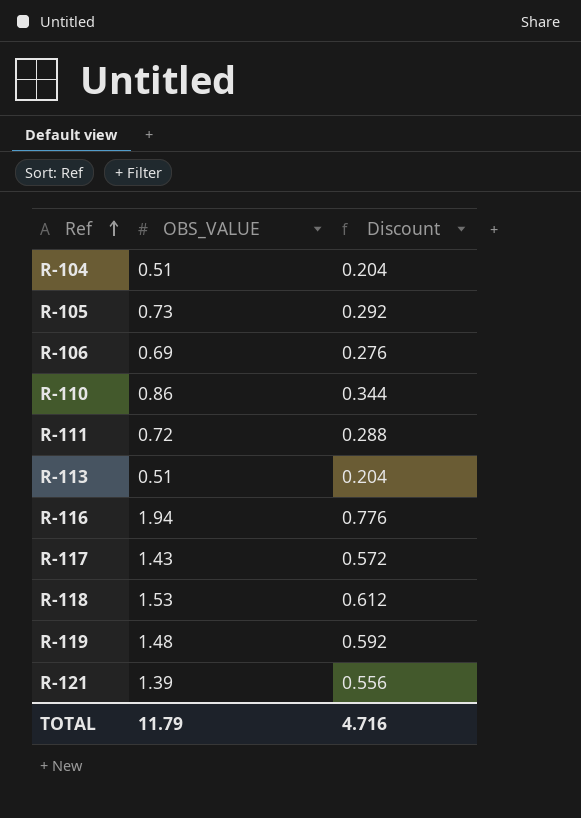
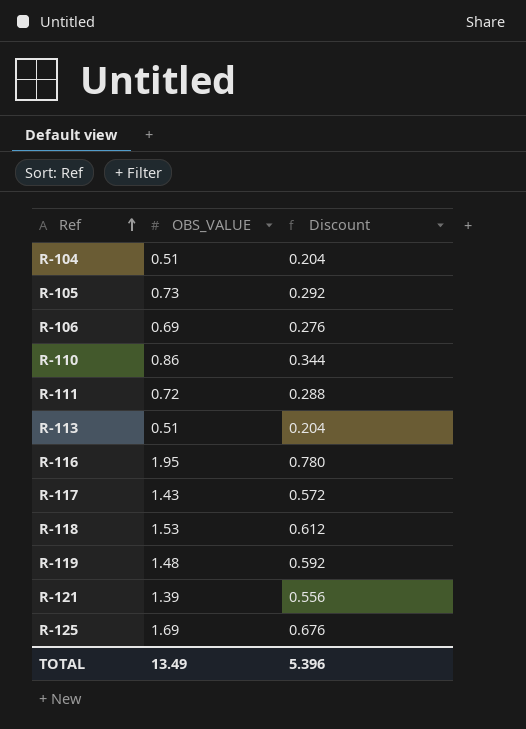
R-116 | OBS_VALUE: 1.94 -> 1.95
R-116 | Discount: 0.776 -> 0.780
row R-125: none -> 1.69 | 0.676
TOTAL | OBS_VALUE: 11.79 -> 13.49
TOTAL | Discount: 4.716 -> 5.396

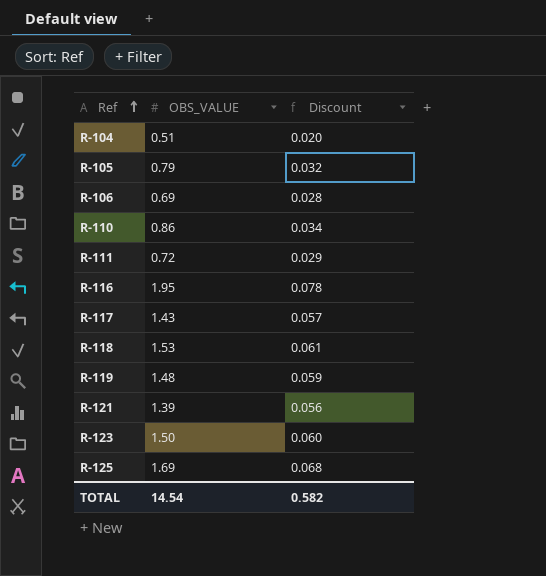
column Discount | formula: [OBS_VALUE] * 0.4 -> [OBS_VALUE] * 0.04
row R-113: 0.51 | 0.204 -> none
R-105 | OBS_VALUE: 0.73 -> 0.79
row R-123: none -> 1.50 | 0.060
TOTAL | OBS_VALUE: 13.49 -> 14.54
TOTAL | Discount: 5.396 -> 0.582

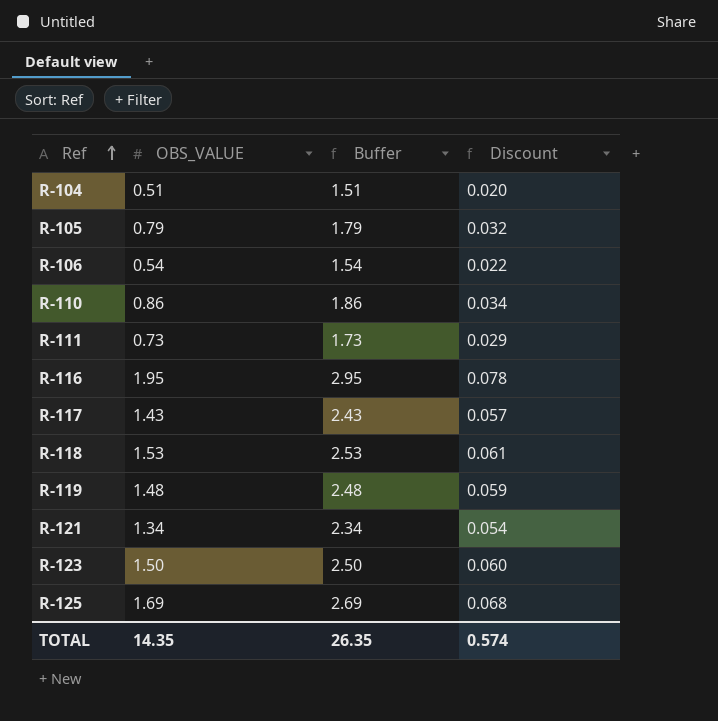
column Buffer | formula: none -> [OBS_VALUE] + 1
R-106 | OBS_VALUE: 0.69 -> 0.54
R-106 | Discount: 0.028 -> 0.022
R-111 | OBS_VALUE: 0.72 -> 0.73
R-121 | OBS_VALUE: 1.39 -> 1.34
R-121 | Discount: 0.056 -> 0.054
TOTAL | OBS_VALUE: 14.54 -> 14.35
TOTAL | Discount: 0.582 -> 0.574

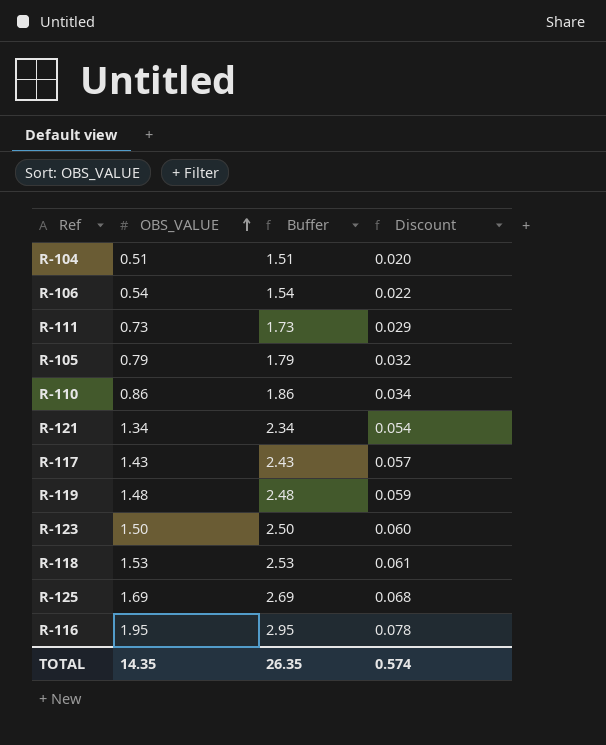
row order: Ref ascending -> OBS_VALUE ascending

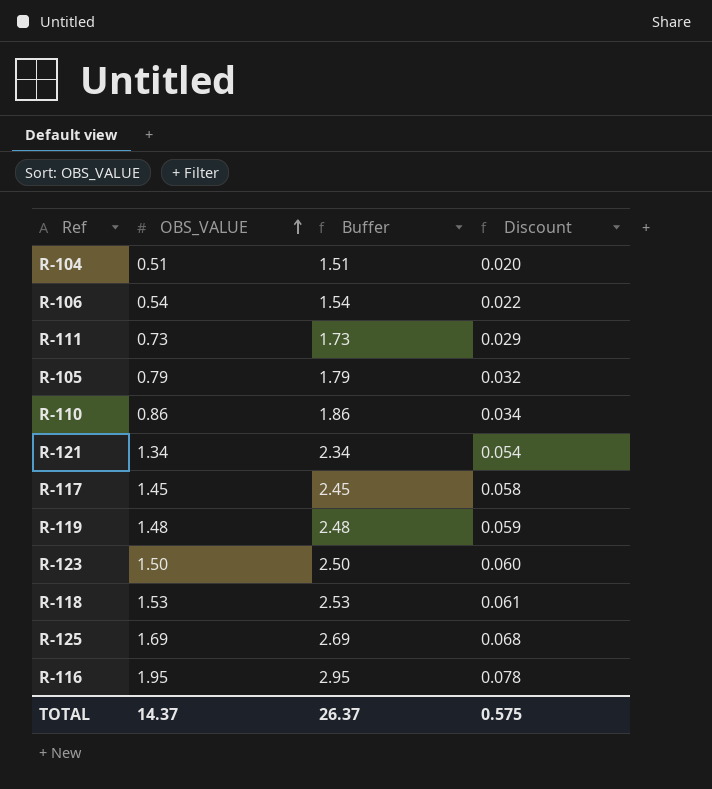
R-117 | OBS_VALUE: 1.43 -> 1.45
R-117 | Buffer: 2.43 -> 2.45
R-117 | Discount: 0.057 -> 0.058
TOTAL | OBS_VALUE: 14.35 -> 14.37
TOTAL | Buffer: 26.35 -> 26.37
TOTAL | Discount: 0.574 -> 0.575

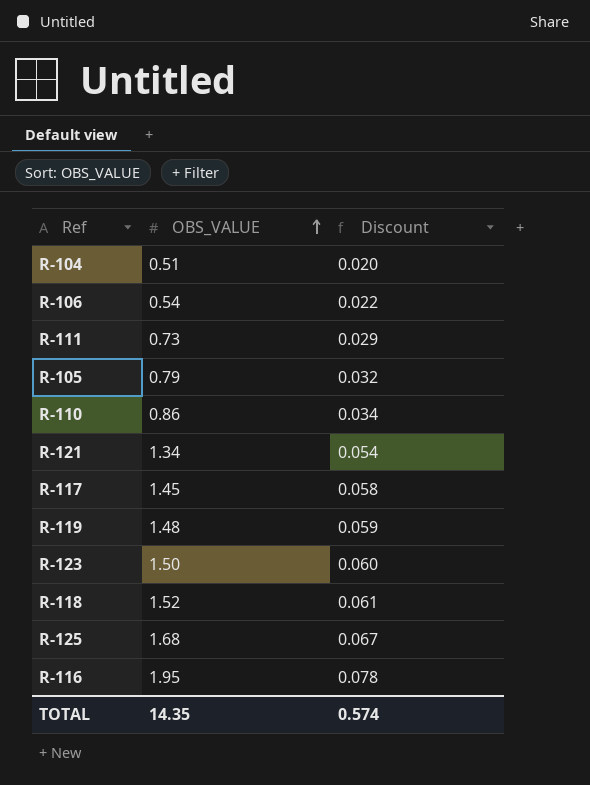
column Buffer | formula: [OBS_VALUE] + 1 -> none
R-118 | OBS_VALUE: 1.53 -> 1.52
R-125 | OBS_VALUE: 1.69 -> 1.68
R-125 | Discount: 0.068 -> 0.067
TOTAL | OBS_VALUE: 14.37 -> 14.35
TOTAL | Discount: 0.575 -> 0.574

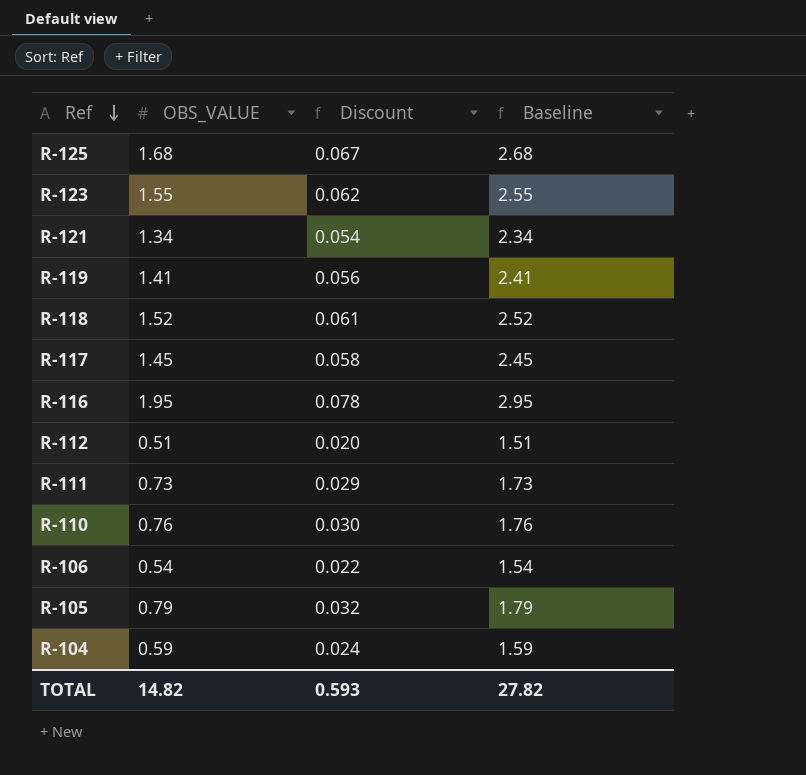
row order: OBS_VALUE ascending -> Ref descending
column Baseline | formula: none -> [OBS_VALUE] + 1
R-123 | OBS_VALUE: 1.50 -> 1.55
R-123 | Discount: 0.060 -> 0.062
R-119 | OBS_VALUE: 1.48 -> 1.41
R-119 | Discount: 0.059 -> 0.056
row R-112: none -> 0.51 | 0.020 | 1.51
R-110 | OBS_VALUE: 0.86 -> 0.76
R-110 | Discount: 0.034 -> 0.030
R-104 | OBS_VALUE: 0.51 -> 0.59
R-104 | Discount: 0.020 -> 0.024
TOTAL | OBS_VALUE: 14.35 -> 14.82
TOTAL | Discount: 0.574 -> 0.593

